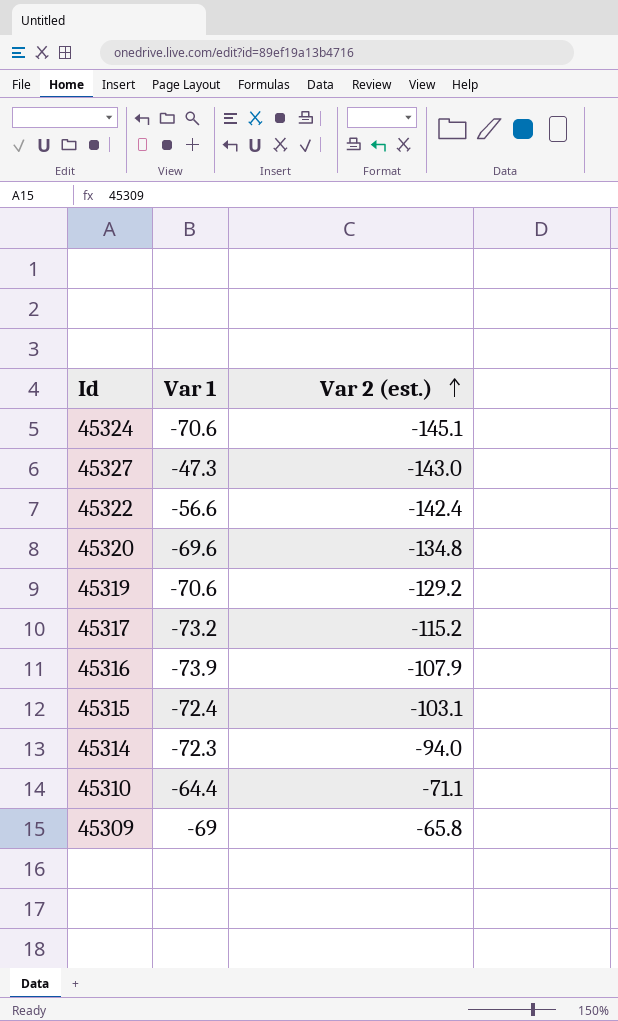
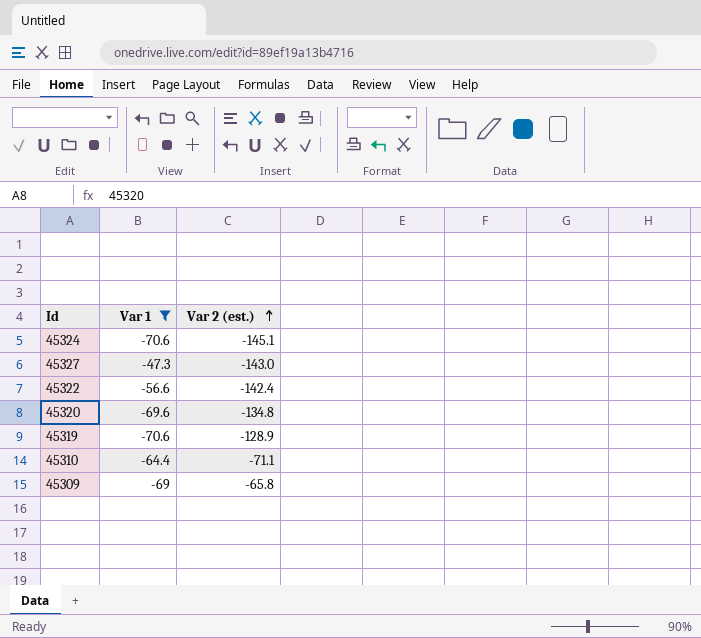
filter: none -> Var 1 >= -70.6
45319 | Var 2 (est.): -129.2 -> -128.9

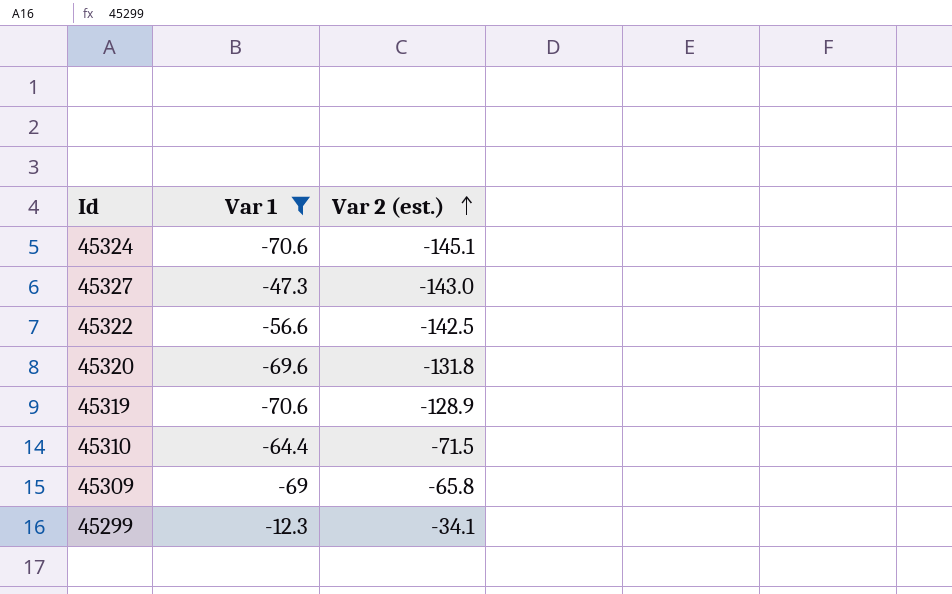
45322 | Var 2 (est.): -142.4 -> -142.5
45320 | Var 2 (est.): -134.8 -> -131.8
45310 | Var 2 (est.): -71.1 -> -71.5
row 45299: none -> -12.3 | -34.1

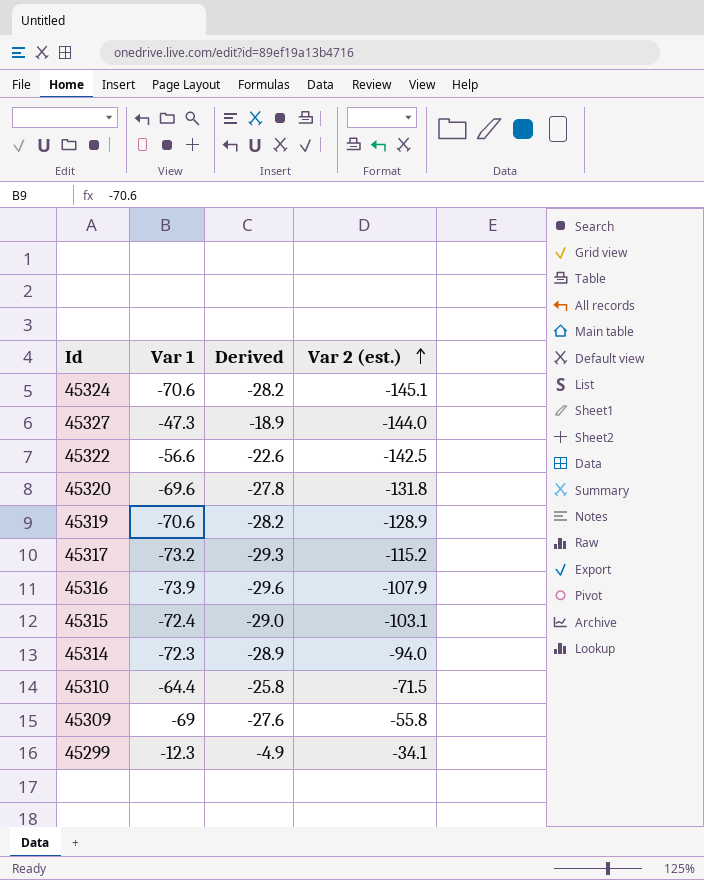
filter: Var 1 >= -70.6 -> none
column Derived | formula: none -> [Var 1] * 0.4
45327 | Var 2 (est.): -143.0 -> -144.0
45309 | Var 2 (est.): -65.8 -> -55.8

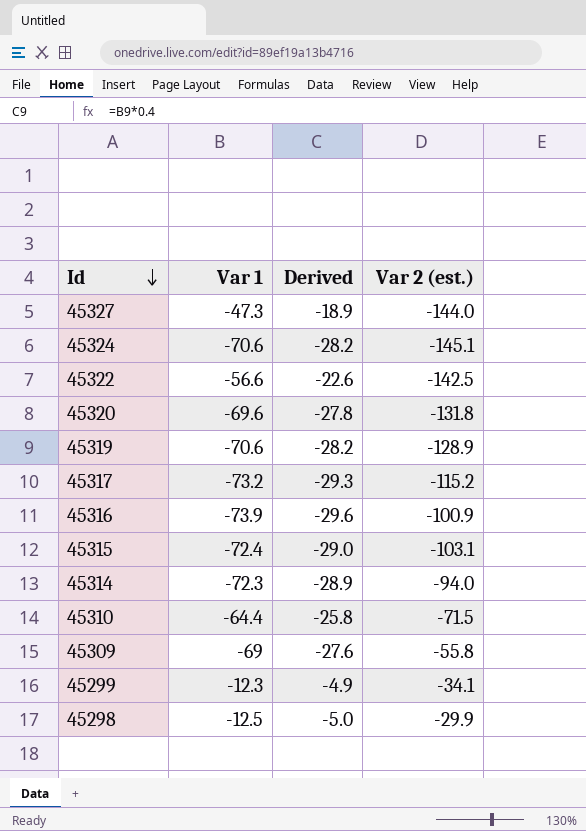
row order: Var 2 (est.) ascending -> Id descending
45316 | Var 2 (est.): -107.9 -> -100.9
row 45298: none -> -12.5 | -5.0 | -29.9

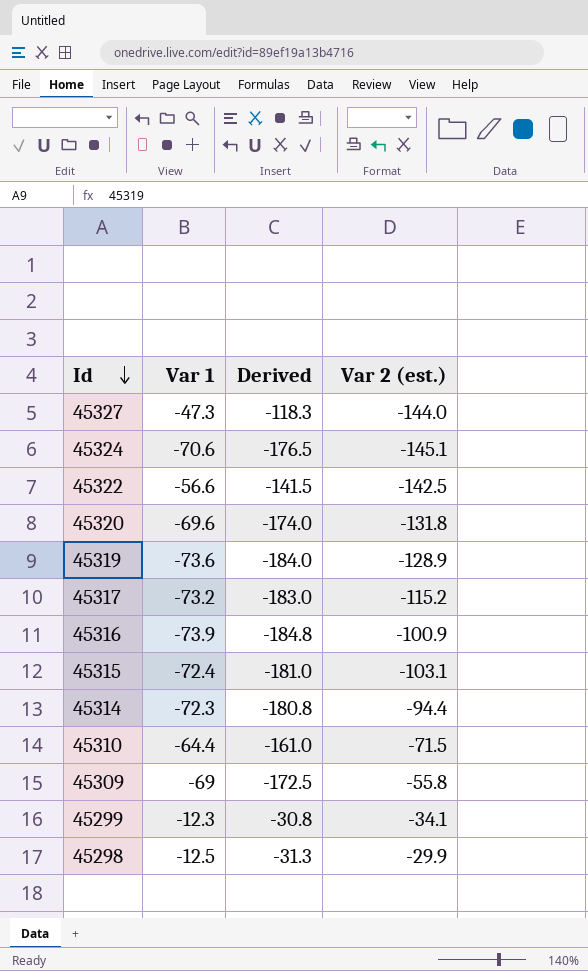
column Derived | formula: [Var 1] * 0.4 -> [Var 1] * 2.5
45319 | Var 1: -70.6 -> -73.6
45314 | Var 2 (est.): -94.0 -> -94.4

